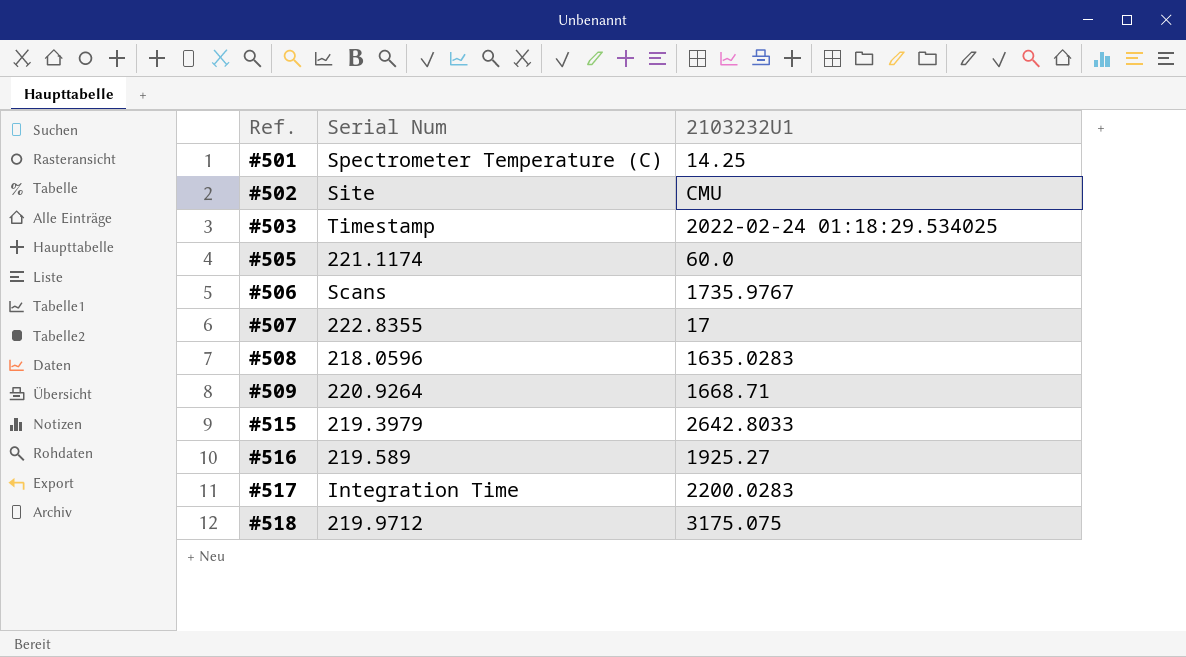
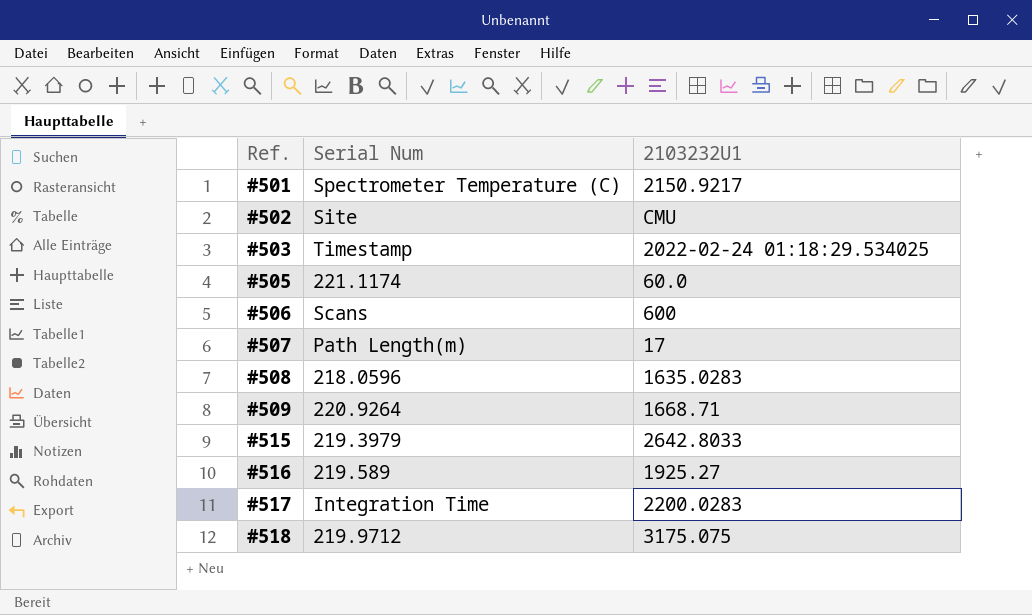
#501 | 2103232U1: 14.25 -> 2150.9217
#506 | 2103232U1: 1735.9767 -> 600
#507 | Serial Num: 222.8355 -> Path Length(m)

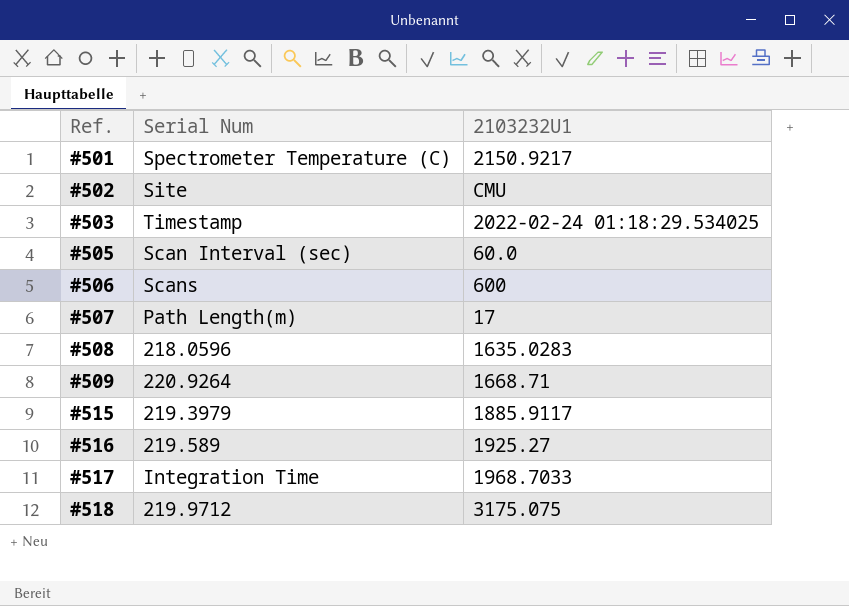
#505 | Serial Num: 221.1174 -> Scan Interval (sec)
#515 | 2103232U1: 2642.8033 -> 1885.9117
#517 | 2103232U1: 2200.0283 -> 1968.7033

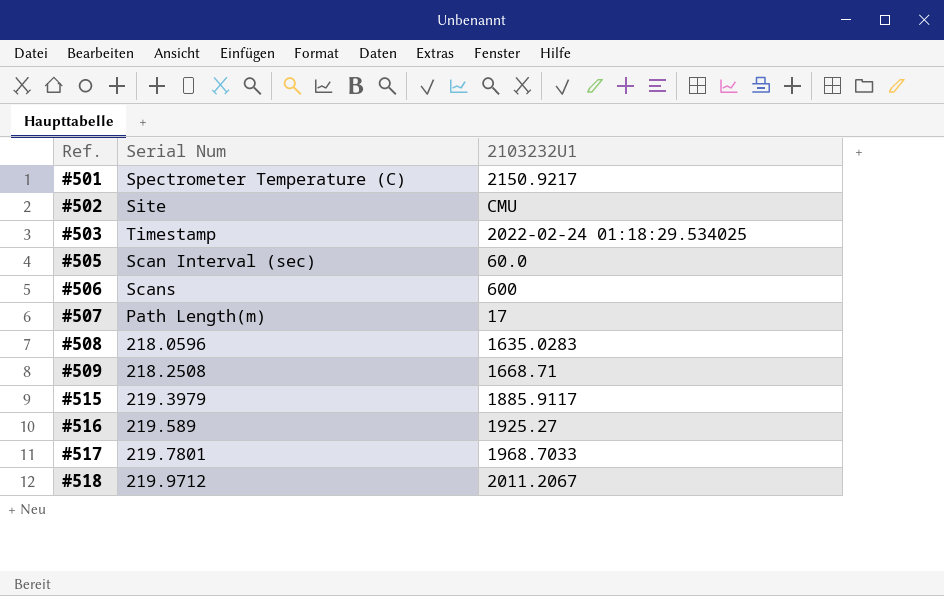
#509 | Serial Num: 220.9264 -> 218.2508
#517 | Serial Num: Integration Time -> 219.7801
#518 | 2103232U1: 3175.075 -> 2011.2067

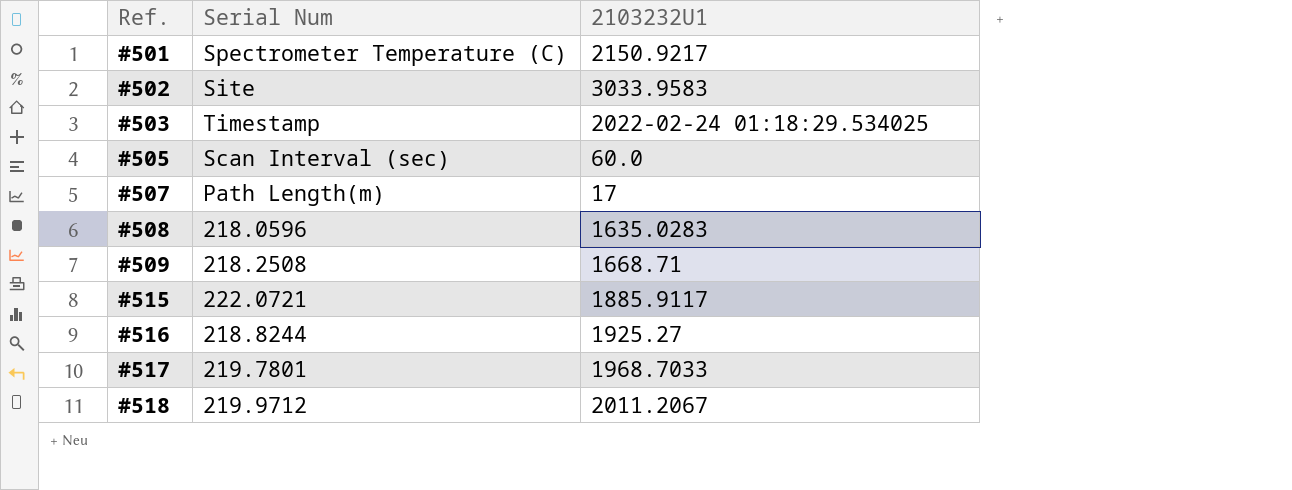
row #506: Scans | 600 -> none
#502 | 2103232U1: CMU -> 3033.9583
#515 | Serial Num: 219.3979 -> 222.0721
#516 | Serial Num: 219.589 -> 218.8244

